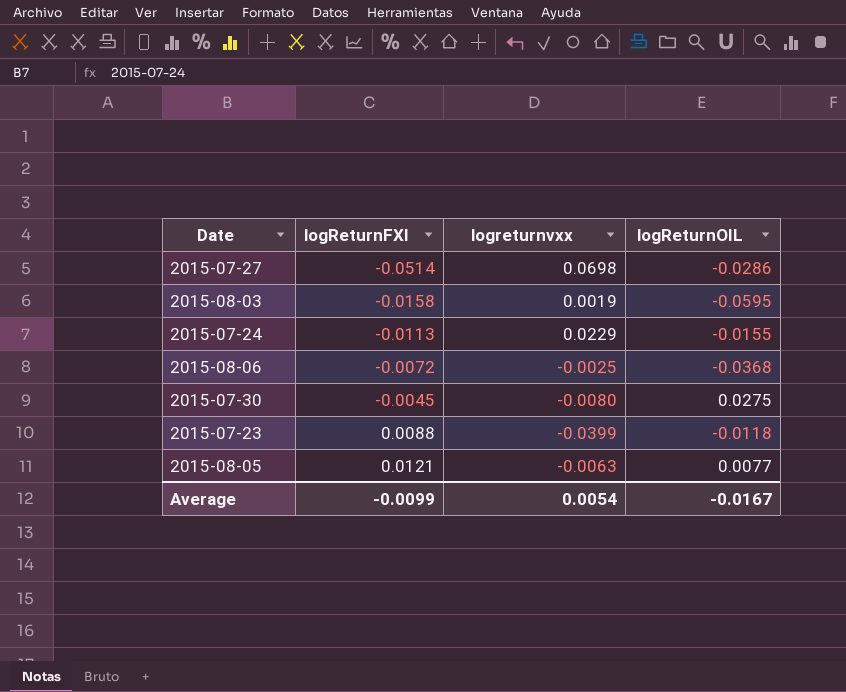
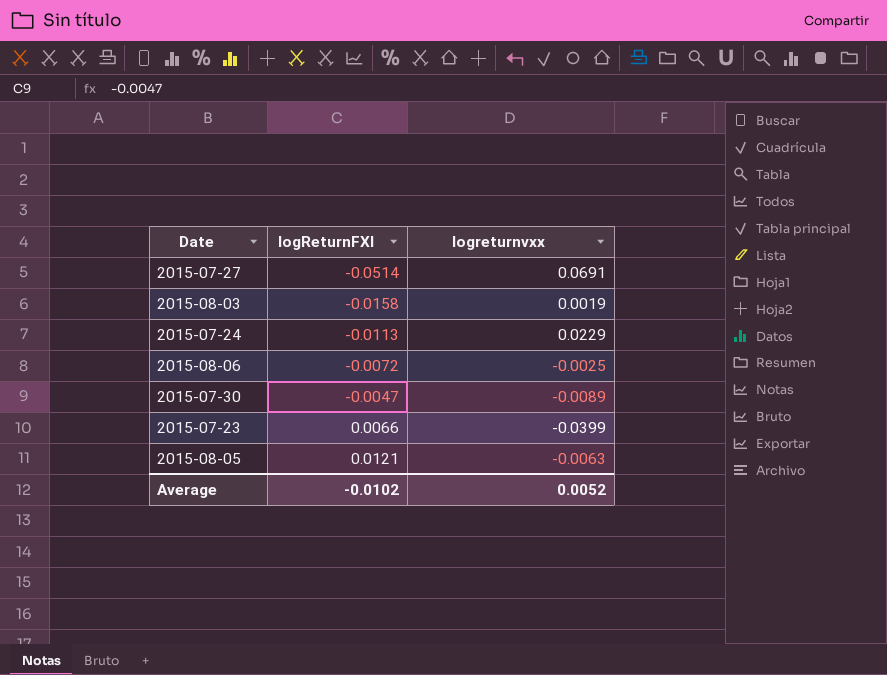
column logReturnOIL | position: 4 -> none
2015-07-27 | logreturnvxx: 0.0698 -> 0.0691
2015-07-30 | logReturnFXI: -0.0045 -> -0.0047
2015-07-30 | logreturnvxx: -0.0080 -> -0.0089
2015-07-23 | logReturnFXI: 0.0088 -> 0.0066
Average | logReturnFXI: -0.0099 -> -0.0102
Average | logreturnvxx: 0.0054 -> 0.0052

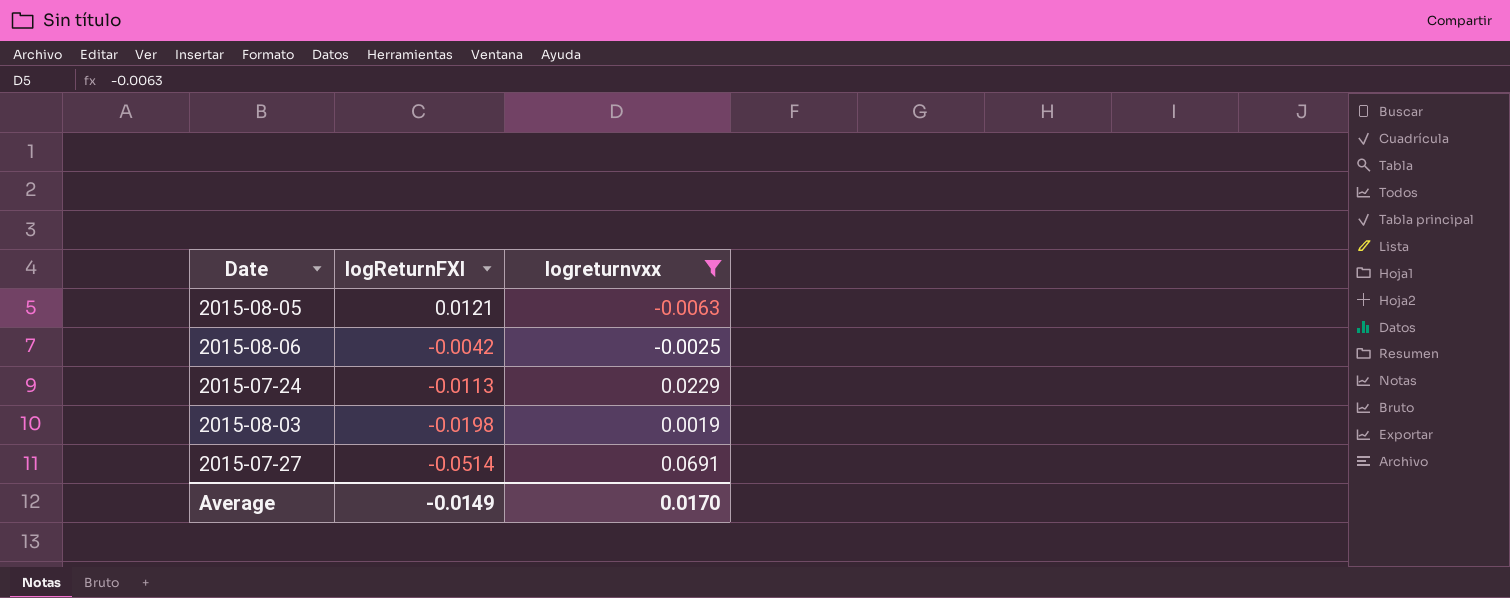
filter: none -> logreturnvxx >= -0.0063
row order: logReturnFXI ascending -> logReturnFXI descending
2015-08-06 | logReturnFXI: -0.0072 -> -0.0042
2015-08-03 | logReturnFXI: -0.0158 -> -0.0198
Average | logReturnFXI: -0.0102 -> -0.0149
Average | logreturnvxx: 0.0052 -> 0.0170

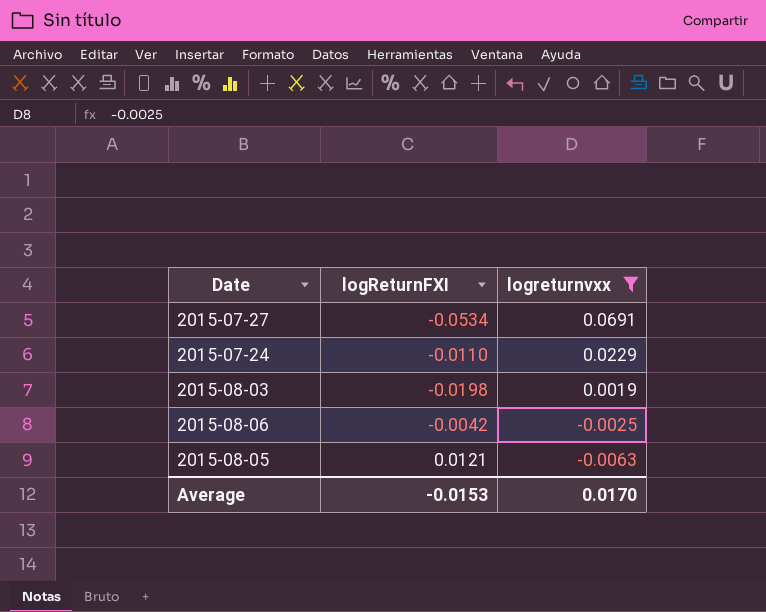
row order: logReturnFXI descending -> logreturnvxx descending
2015-07-27 | logReturnFXI: -0.0514 -> -0.0534
2015-07-24 | logReturnFXI: -0.0113 -> -0.0110
Average | logReturnFXI: -0.0149 -> -0.0153

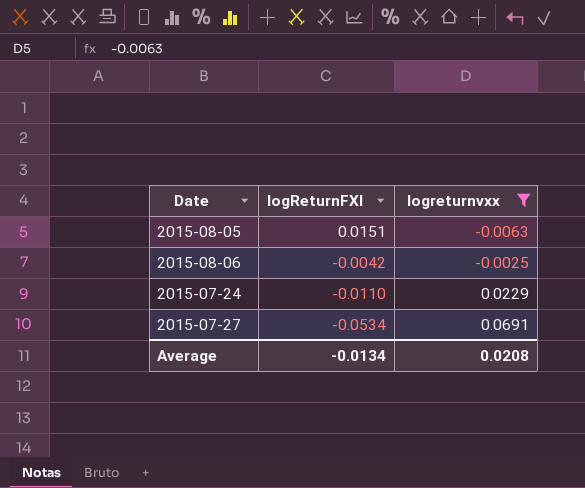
row order: logreturnvxx descending -> logReturnFXI descending
row 2015-08-03: -0.0198 | 0.0019 -> none
2015-08-05 | logReturnFXI: 0.0121 -> 0.0151
Average | logReturnFXI: -0.0153 -> -0.0134
Average | logreturnvxx: 0.0170 -> 0.0208

